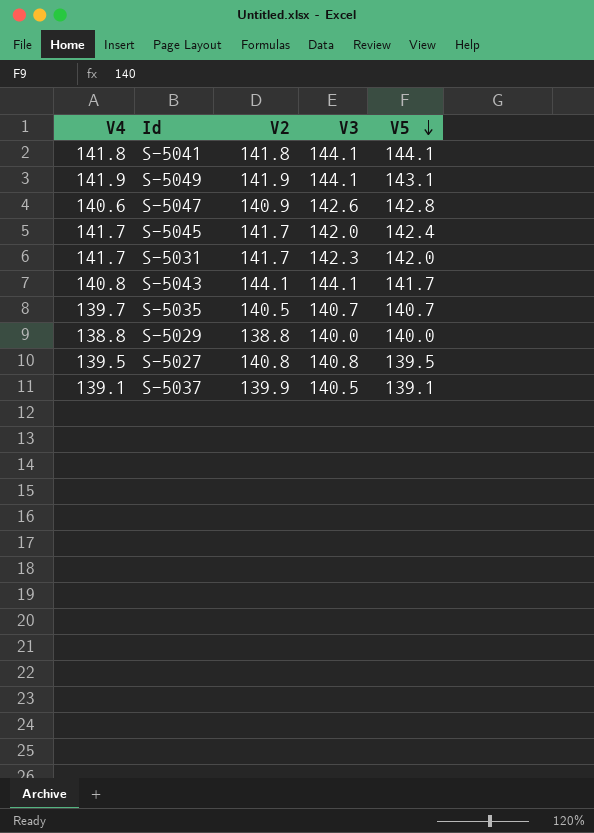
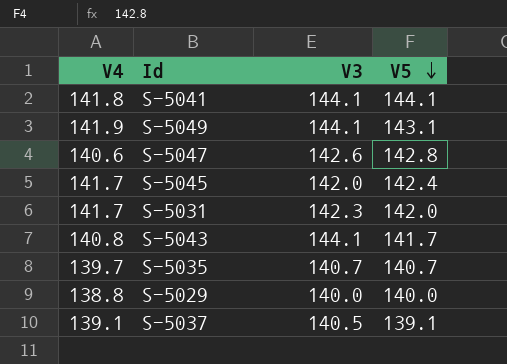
column V2 | position: 3 -> none
row S-5027: 139.5 | 140.8 | 140.8 | 139.5 -> none

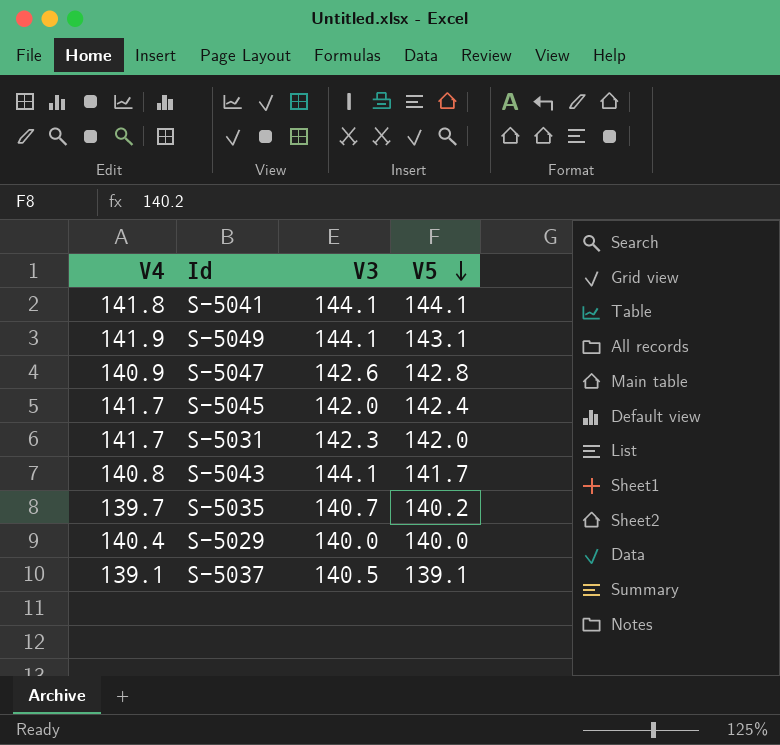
S-5047 | V4: 140.6 -> 140.9
S-5035 | V5: 140.7 -> 140.2
S-5029 | V4: 138.8 -> 140.4

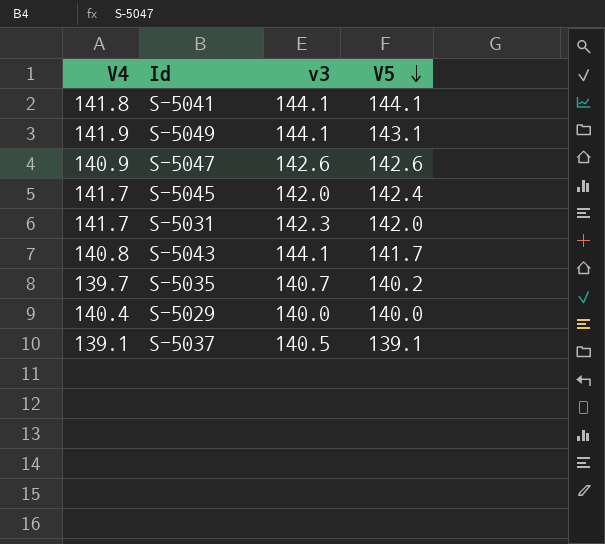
column name: V3 -> v3
S-5047 | V5: 142.8 -> 142.6

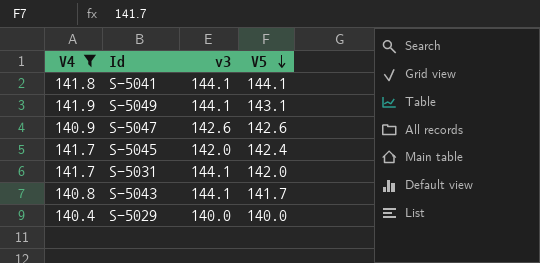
filter: none -> V4 >= 140.4
S-5031 | v3: 142.3 -> 144.1

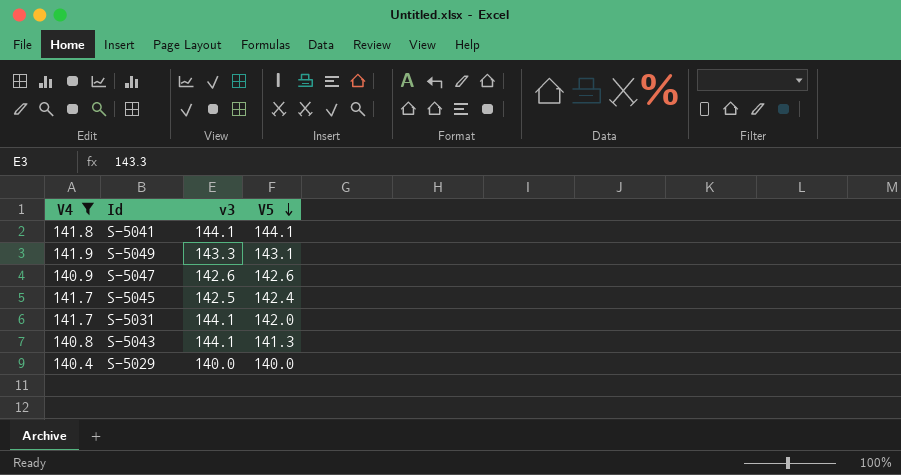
S-5049 | v3: 144.1 -> 143.3
S-5045 | v3: 142.0 -> 142.5
S-5043 | V5: 141.7 -> 141.3

